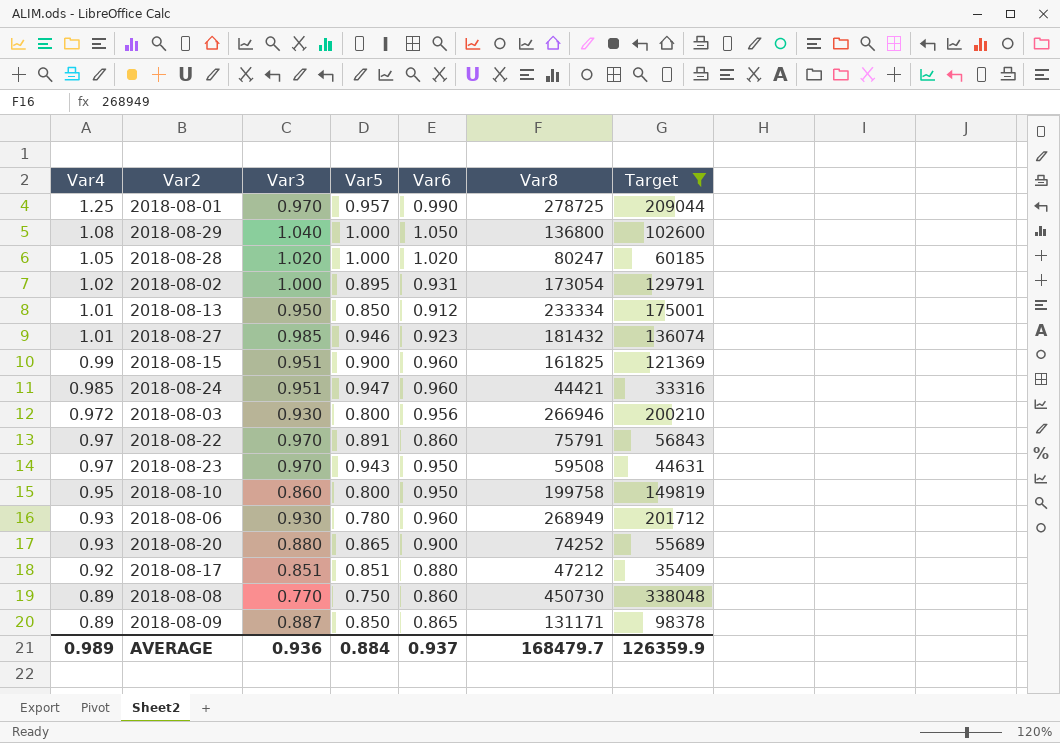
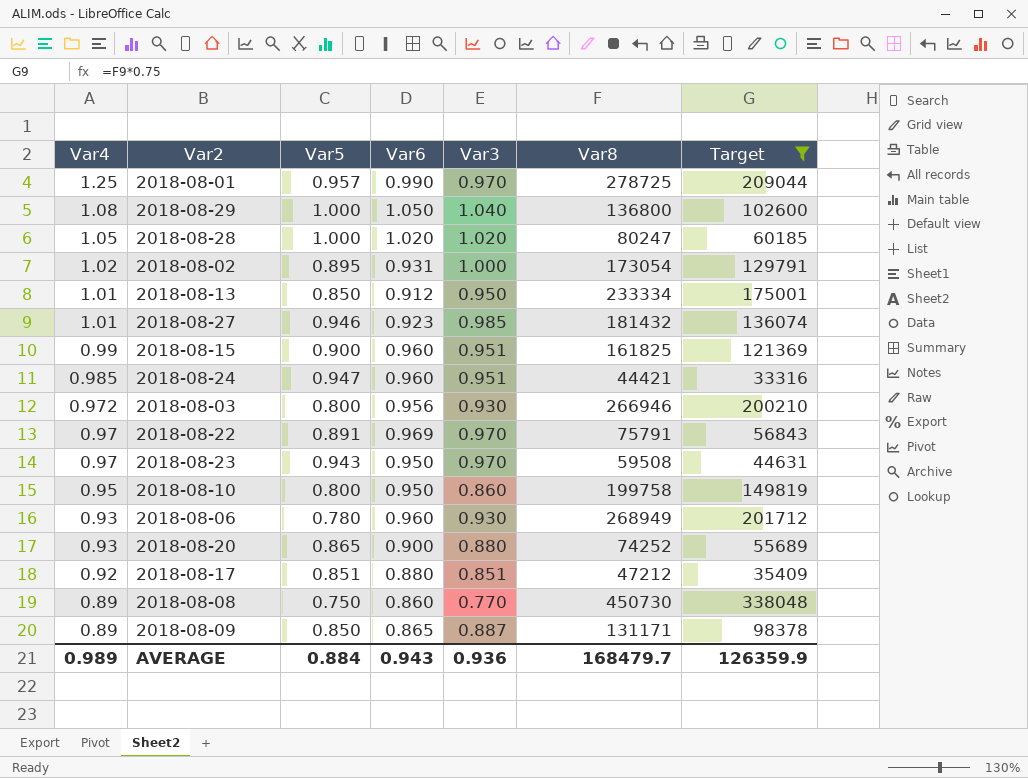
column Var3 | position: 3 -> 5
2018-08-22 | Var6: 0.860 -> 0.969
AVERAGE | Var6: 0.937 -> 0.943

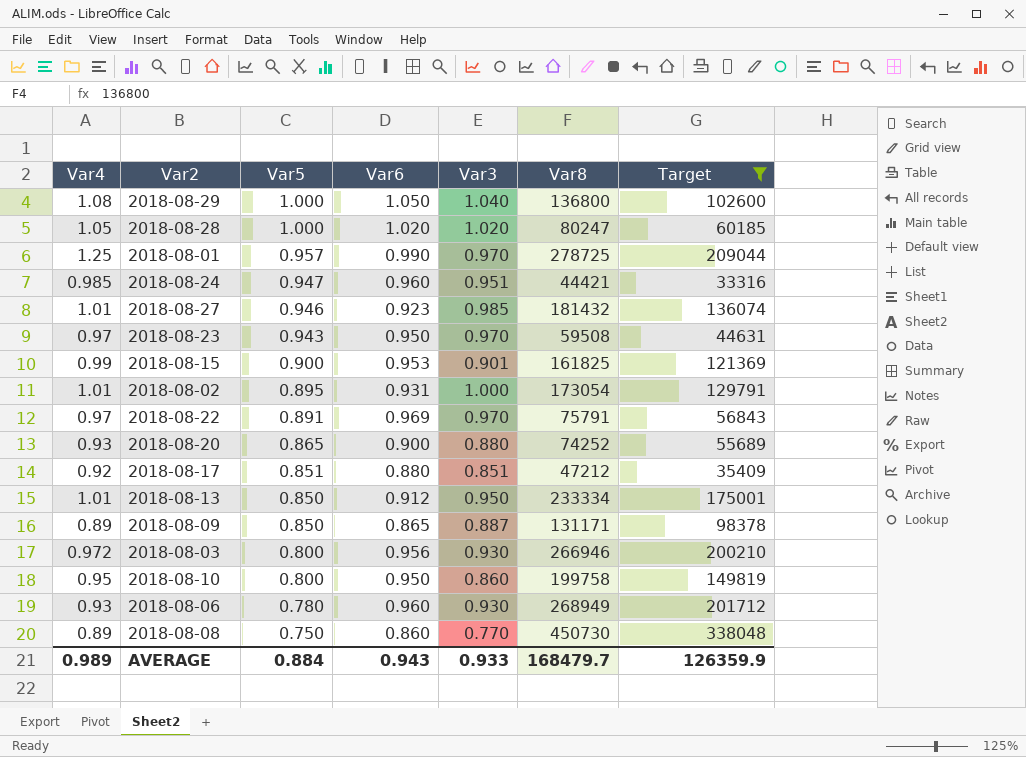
row order: Var4 descending -> Var5 descending
2018-08-15 | Var6: 0.960 -> 0.953
2018-08-15 | Var3: 0.951 -> 0.901
2018-08-02 | Var4: 1.02 -> 1.01
AVERAGE | Var3: 0.936 -> 0.933

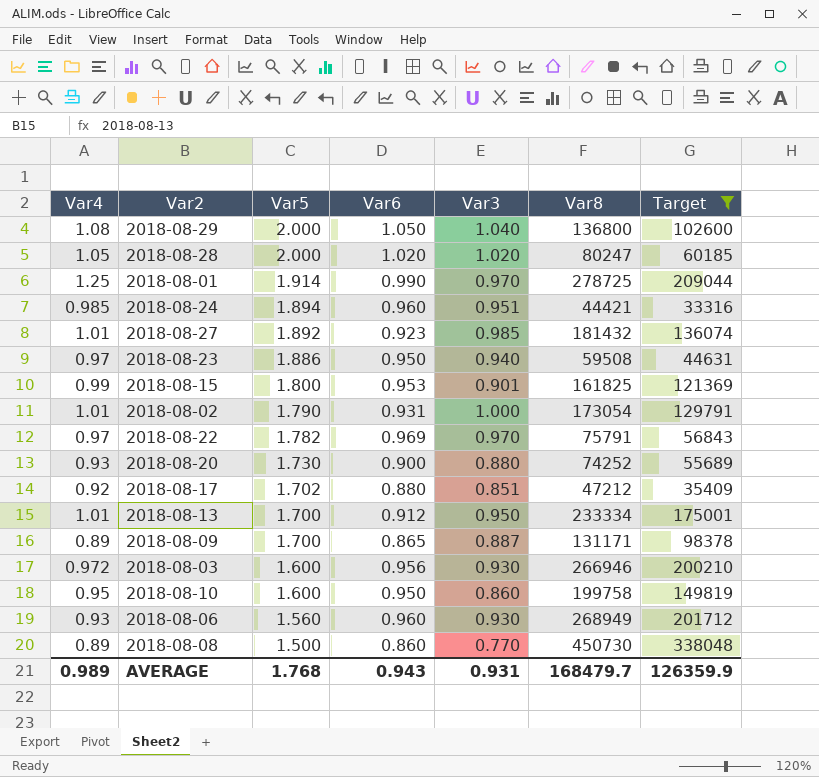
2018-08-29 | Var5: 1.000 -> 2.000
2018-08-28 | Var5: 1.000 -> 2.000
2018-08-01 | Var5: 0.957 -> 1.914
2018-08-24 | Var5: 0.947 -> 1.894
2018-08-27 | Var5: 0.946 -> 1.892
2018-08-23 | Var5: 0.943 -> 1.886
2018-08-23 | Var3: 0.970 -> 0.940
2018-08-15 | Var5: 0.900 -> 1.800
2018-08-02 | Var5: 0.895 -> 1.790
2018-08-22 | Var5: 0.891 -> 1.782
2018-08-20 | Var5: 0.865 -> 1.730
2018-08-17 | Var5: 0.851 -> 1.702
2018-08-13 | Var5: 0.850 -> 1.700
2018-08-09 | Var5: 0.850 -> 1.700
2018-08-03 | Var5: 0.800 -> 1.600
2018-08-10 | Var5: 0.800 -> 1.600
2018-08-06 | Var5: 0.780 -> 1.560
2018-08-08 | Var5: 0.750 -> 1.500
AVERAGE | Var5: 0.884 -> 1.768
AVERAGE | Var3: 0.933 -> 0.931

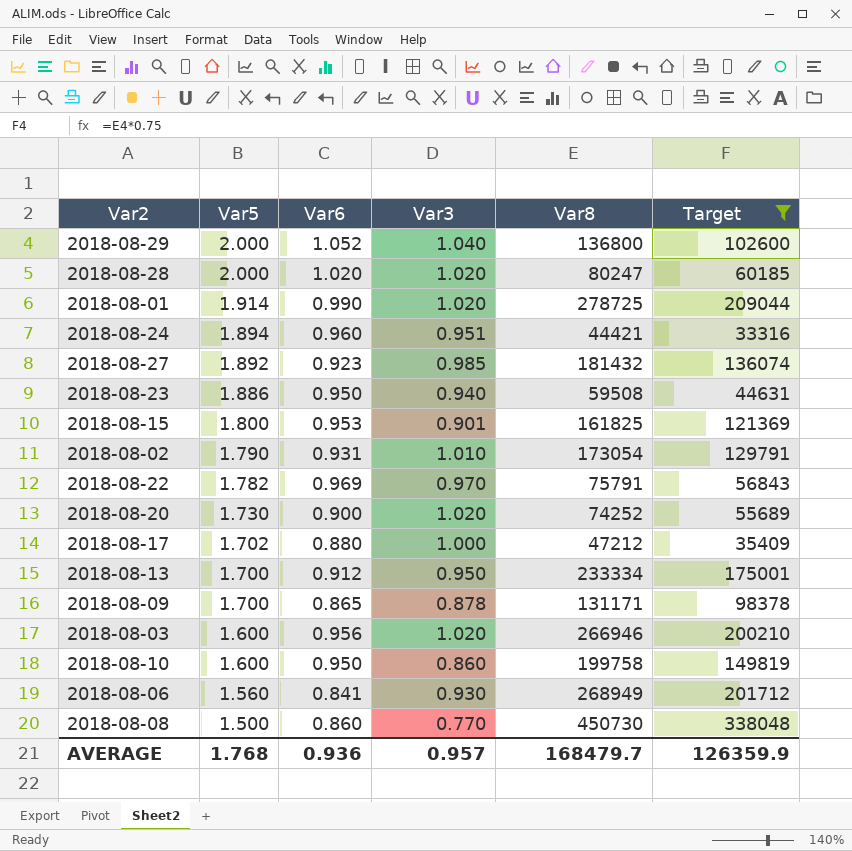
column Var4 | position: 1 -> none
2018-08-29 | Var6: 1.050 -> 1.052
2018-08-01 | Var3: 0.970 -> 1.020
2018-08-02 | Var3: 1.000 -> 1.010
2018-08-20 | Var3: 0.880 -> 1.020
2018-08-17 | Var3: 0.851 -> 1.000
2018-08-09 | Var3: 0.887 -> 0.878
2018-08-03 | Var3: 0.930 -> 1.020
2018-08-06 | Var6: 0.960 -> 0.841
AVERAGE | Var6: 0.943 -> 0.936
AVERAGE | Var3: 0.931 -> 0.957

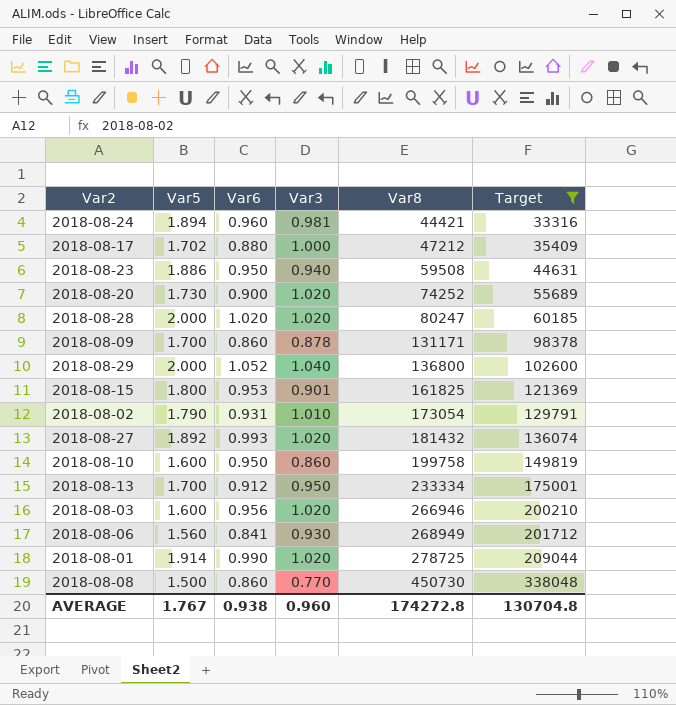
row order: Var5 descending -> Var8 ascending
row 2018-08-22: 1.782 | 0.969 | 0.970 | 75791 | 56843 -> none
2018-08-24 | Var3: 0.951 -> 0.981
2018-08-09 | Var6: 0.865 -> 0.860
2018-08-27 | Var6: 0.923 -> 0.993
2018-08-27 | Var3: 0.985 -> 1.020
AVERAGE | Var5: 1.768 -> 1.767
AVERAGE | Var6: 0.936 -> 0.938
AVERAGE | Var3: 0.957 -> 0.960
AVERAGE | Var8: 168479.7 -> 174272.8
AVERAGE | Target: 126359.9 -> 130704.8

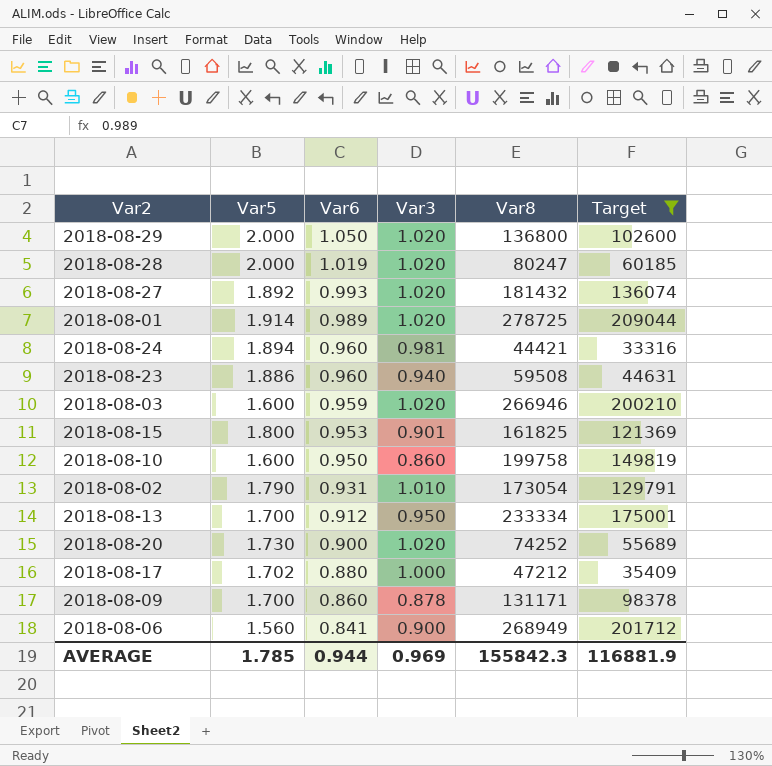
row order: Var8 ascending -> Var6 descending
row 2018-08-08: 1.500 | 0.860 | 0.770 | 450730 | 338048 -> none
2018-08-29 | Var6: 1.052 -> 1.050
2018-08-29 | Var3: 1.040 -> 1.020
2018-08-28 | Var6: 1.020 -> 1.019
2018-08-01 | Var6: 0.990 -> 0.989
2018-08-23 | Var6: 0.950 -> 0.960
2018-08-03 | Var6: 0.956 -> 0.959
2018-08-06 | Var3: 0.930 -> 0.900
AVERAGE | Var5: 1.767 -> 1.785
AVERAGE | Var6: 0.938 -> 0.944
AVERAGE | Var3: 0.960 -> 0.969
AVERAGE | Var8: 174272.8 -> 155842.3
AVERAGE | Target: 130704.8 -> 116881.9

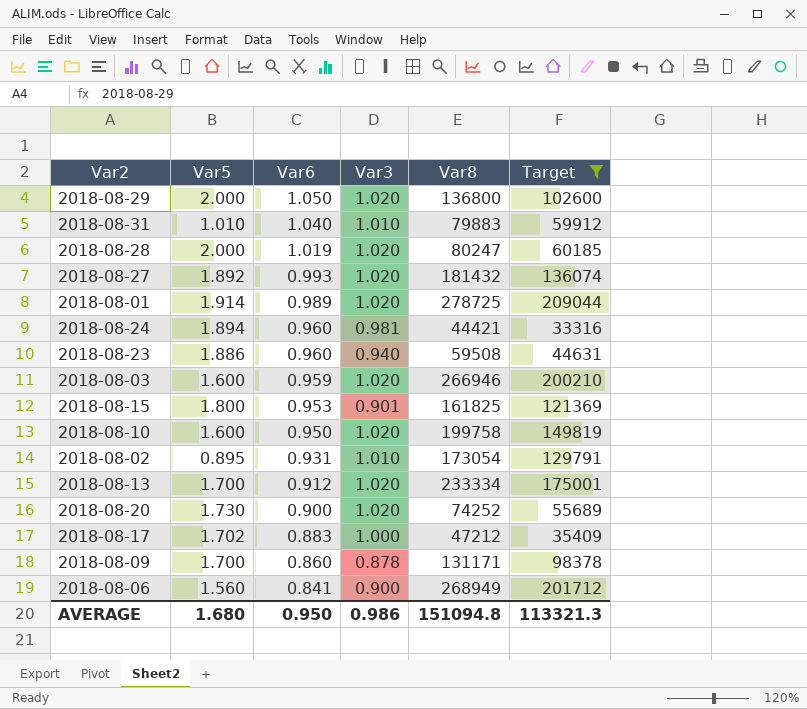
row 2018-08-31: none -> 1.010 | 1.040 | 1.010 | 79883 | 59912
2018-08-10 | Var3: 0.860 -> 1.020
2018-08-02 | Var5: 1.790 -> 0.895
2018-08-13 | Var3: 0.950 -> 1.020
2018-08-17 | Var6: 0.880 -> 0.883
AVERAGE | Var5: 1.785 -> 1.680
AVERAGE | Var6: 0.944 -> 0.950
AVERAGE | Var3: 0.969 -> 0.986
AVERAGE | Var8: 155842.3 -> 151094.8
AVERAGE | Target: 116881.9 -> 113321.3

